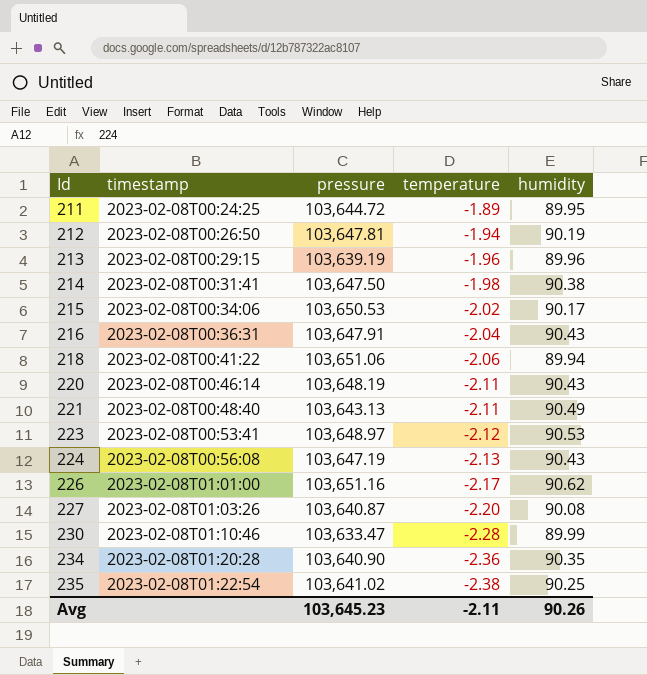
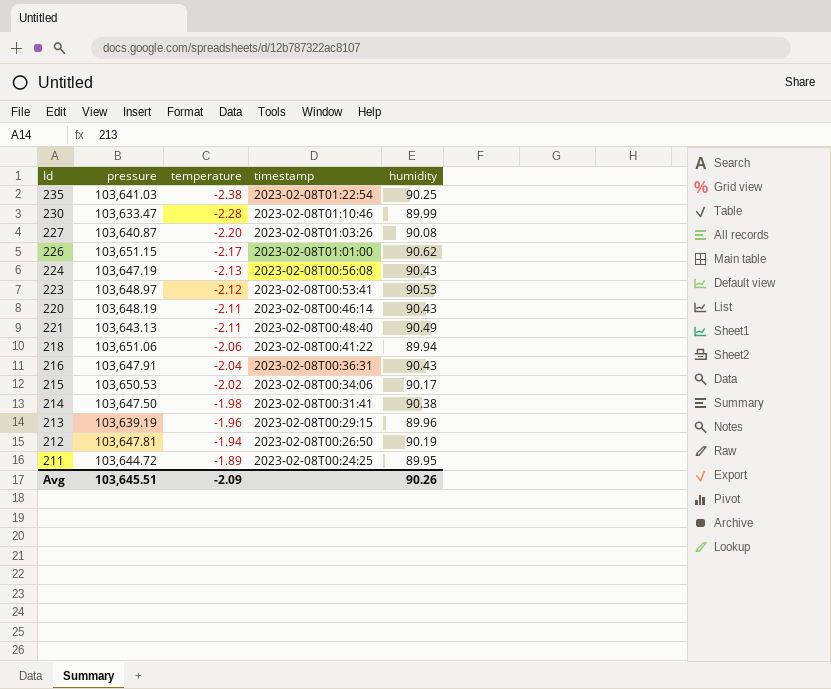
row order: Id ascending -> temperature ascending
column timestamp | position: 2 -> 4
row 234: 2023-02-08T01:20:28 | 103,640.90 | -2.36 | 90.35 -> none
235 | pressure: 103,641.02 -> 103,641.03
226 | pressure: 103,651.16 -> 103,651.15
Avg | pressure: 103,645.23 -> 103,645.51
Avg | temperature: -2.11 -> -2.09

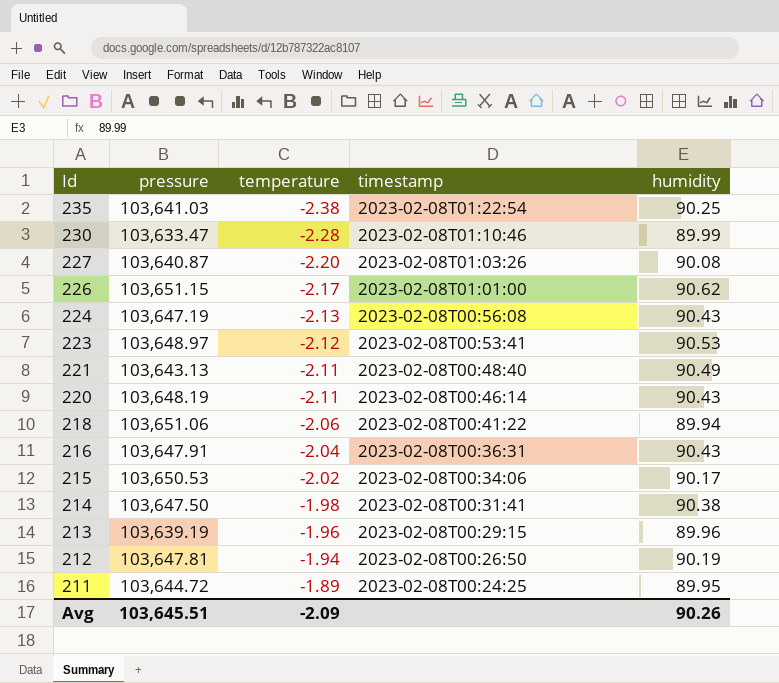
row order: temperature ascending -> Id descending

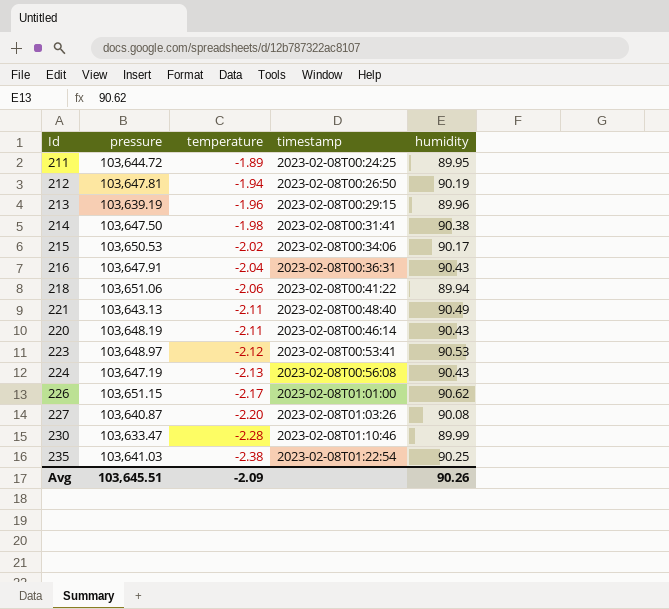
row order: Id descending -> temperature descending

